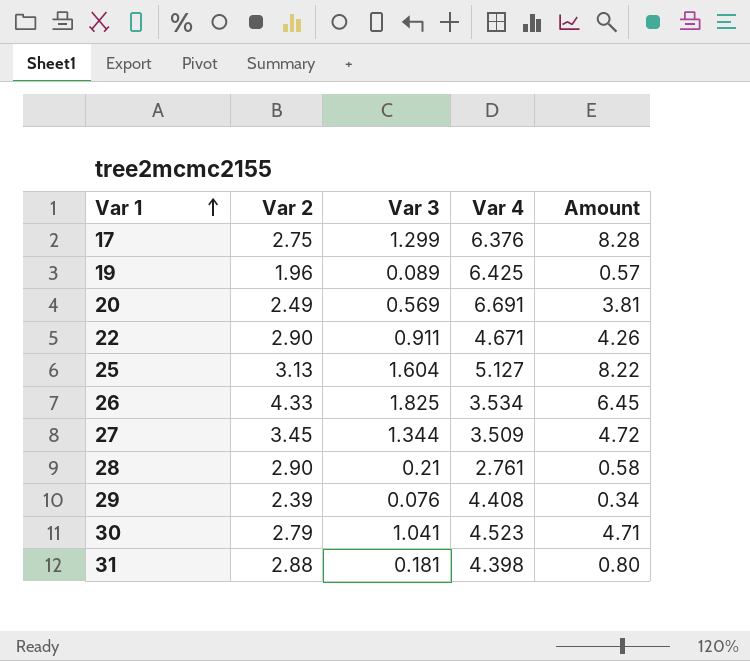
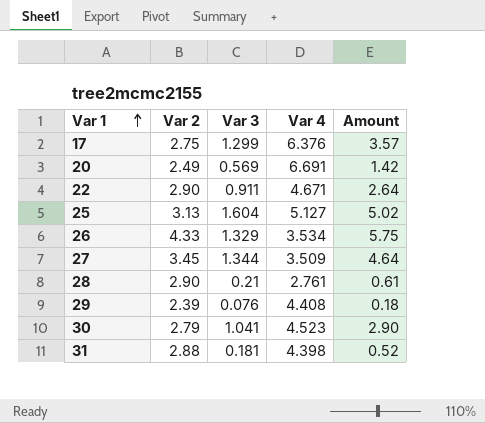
column Amount | formula: [Var 3] * [Var 4] -> [Var 2] * [Var 3]
row 19: 1.96 | 0.089 | 6.425 | 0.57 -> none
26 | Var 3: 1.825 -> 1.329

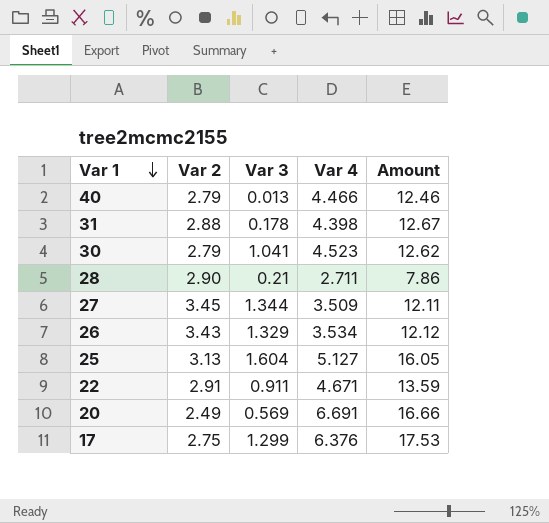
row order: Var 1 ascending -> Var 1 descending
column Amount | formula: [Var 2] * [Var 3] -> [Var 2] * [Var 4]
row 29: 2.39 | 0.076 | 4.408 | 0.18 -> none
row 40: none -> 2.79 | 0.013 | 4.466 | 12.46
31 | Var 3: 0.181 -> 0.178
28 | Var 4: 2.761 -> 2.711
26 | Var 2: 4.33 -> 3.43
22 | Var 2: 2.90 -> 2.91

